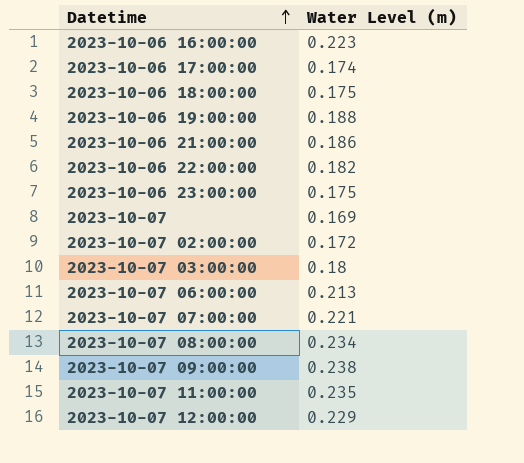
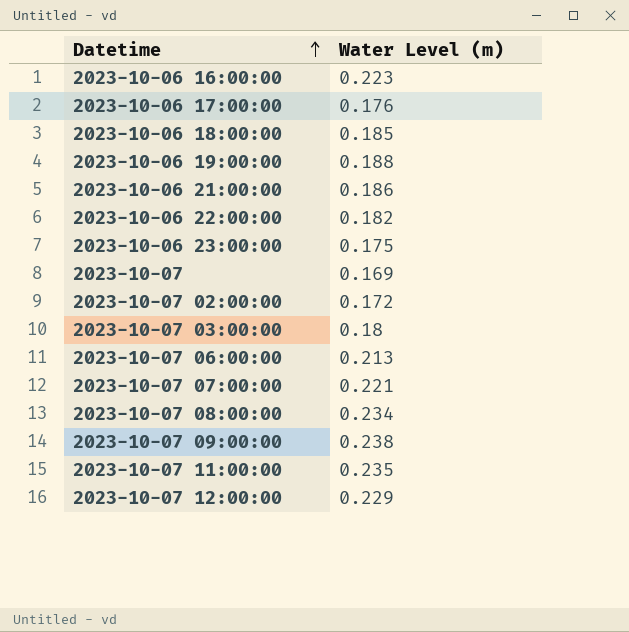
2023-10-06 17:00:00 | Water Level (m): 0.174 -> 0.176
2023-10-06 18:00:00 | Water Level (m): 0.175 -> 0.185

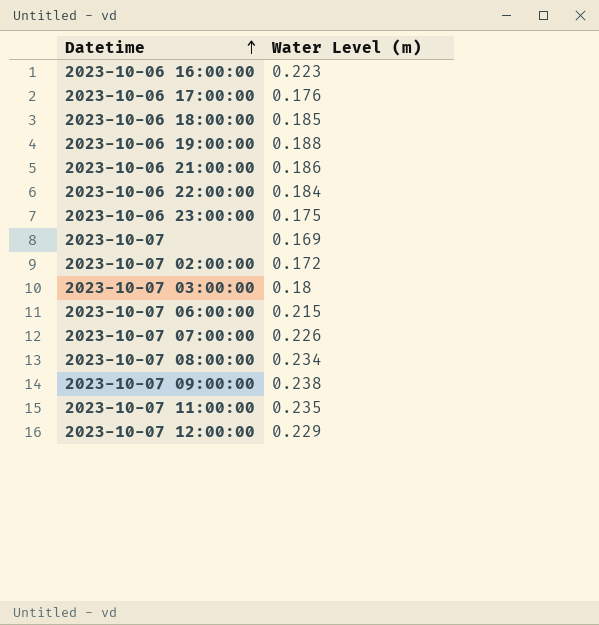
2023-10-06 22:00:00 | Water Level (m): 0.182 -> 0.184
2023-10-07 06:00:00 | Water Level (m): 0.213 -> 0.215
2023-10-07 07:00:00 | Water Level (m): 0.221 -> 0.226

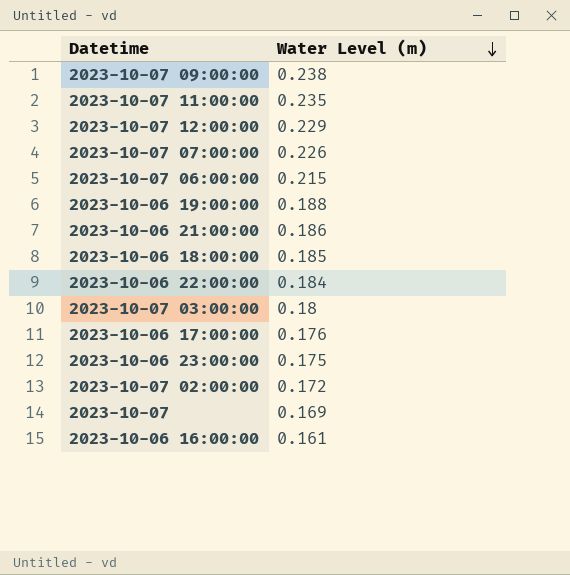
row order: Datetime ascending -> Water Level (m) descending
row 2023-10-07 08:00:00: 0.234 -> none
2023-10-06 16:00:00 | Water Level (m): 0.223 -> 0.161

